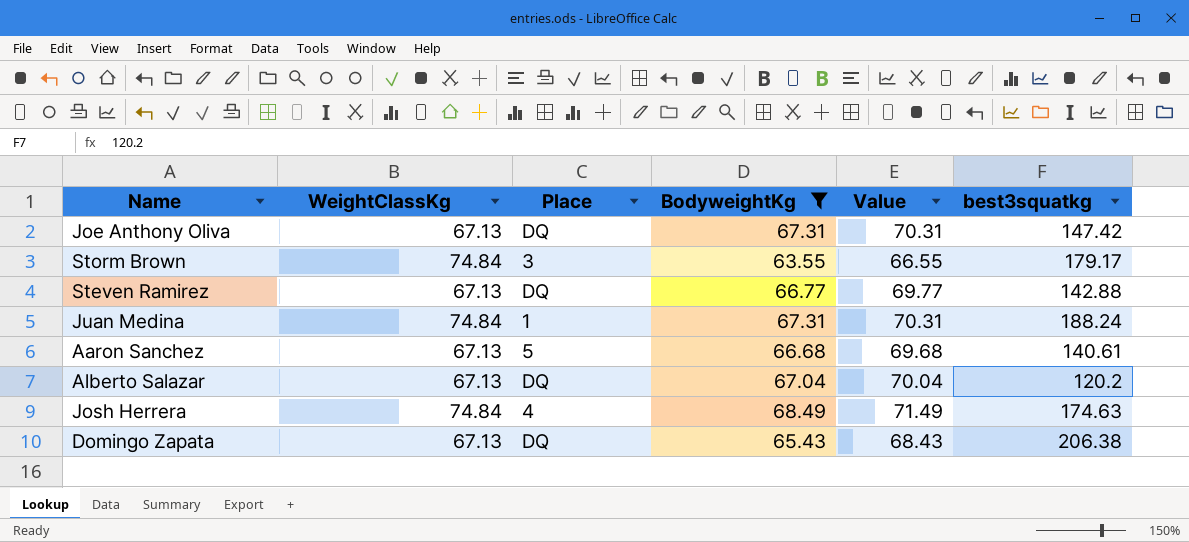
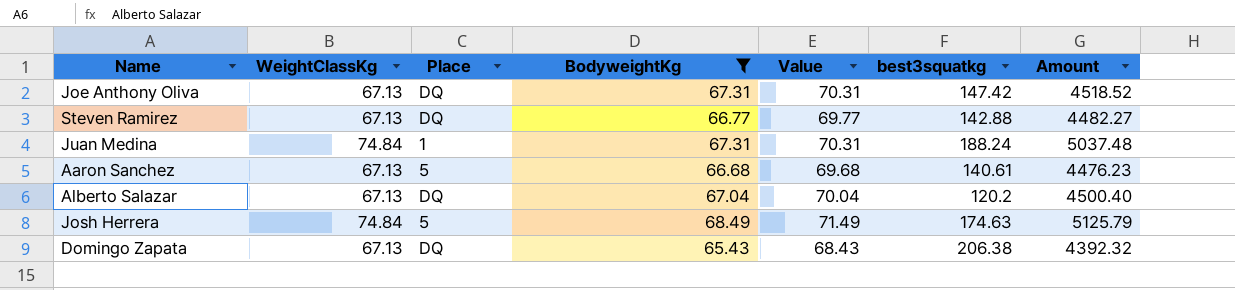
column Amount | formula: none -> [WeightClassKg] * [BodyweightKg]
row Storm Brown: 74.84 | 3 | 63.55 | 66.55 | 179.17 -> none
Josh Herrera | Place: 4 -> 5

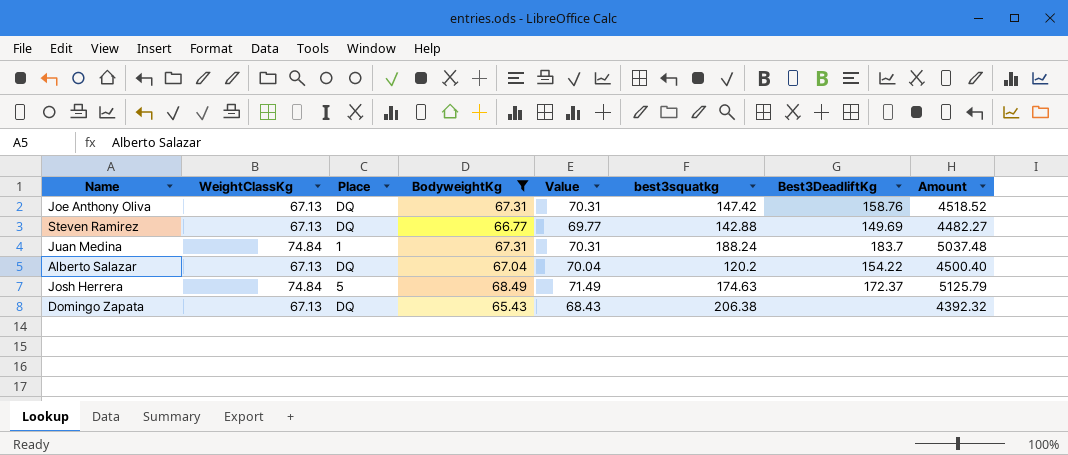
column Best3DeadliftKg | position: none -> 7
row Aaron Sanchez: 67.13 | 5 | 66.68 | 69.68 | 140.61 | 4476.23 -> none

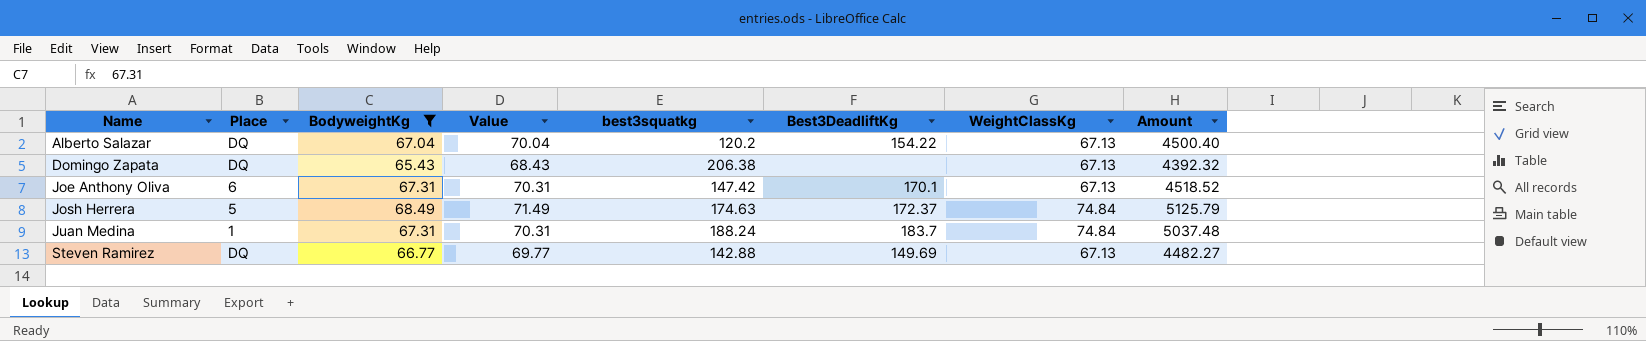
row order: none -> Name ascending
column WeightClassKg | position: 2 -> 7
Joe Anthony Oliva | Place: DQ -> 6
Joe Anthony Oliva | Best3DeadliftKg: 158.76 -> 170.1

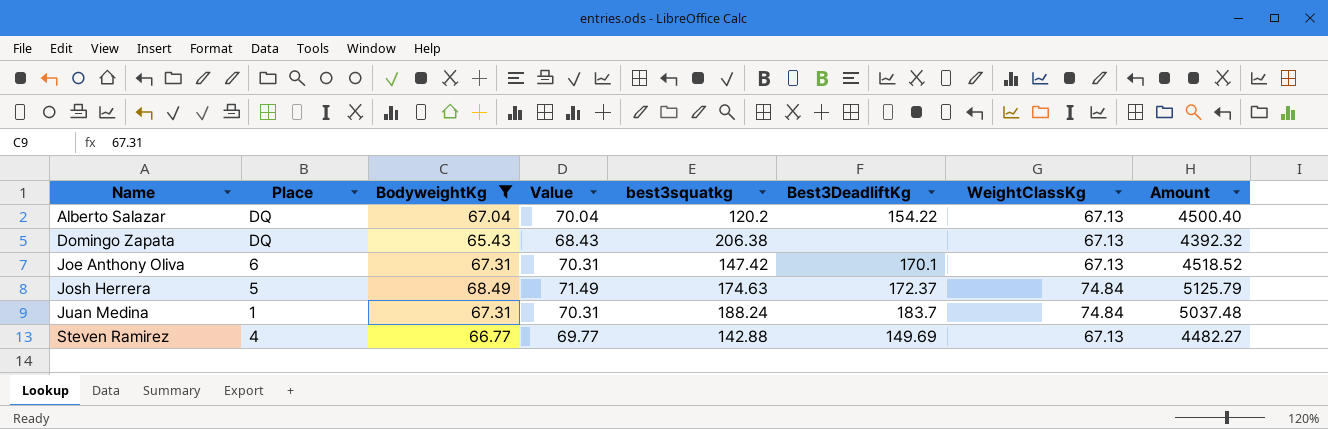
Steven Ramirez | Place: DQ -> 4

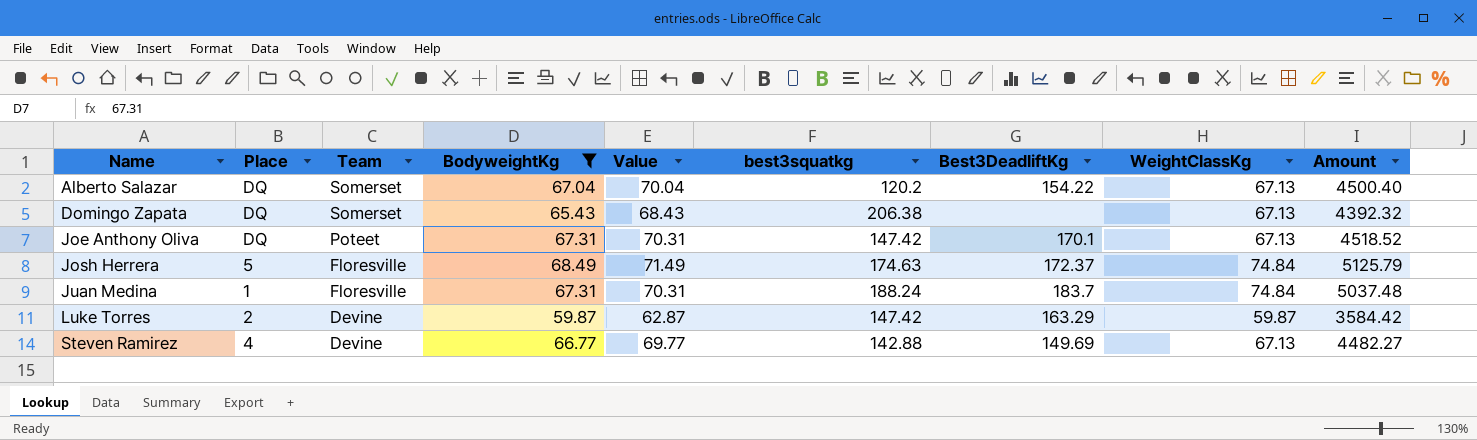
column Team | position: none -> 3
Joe Anthony Oliva | Place: 6 -> DQ
row Luke Torres: none -> 2 | Devine | 59.87 | 62.87 | 147.42 | 163.29 | 59.87 | 3584.42

